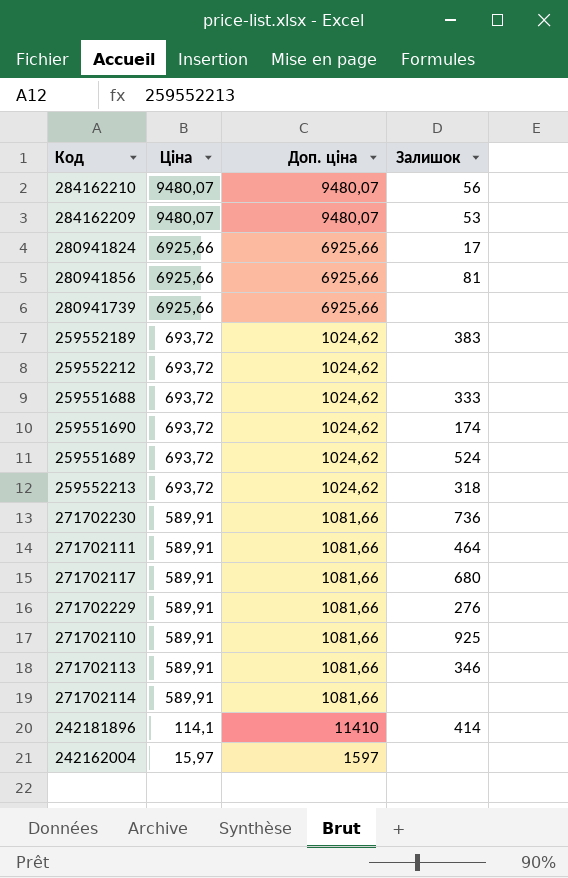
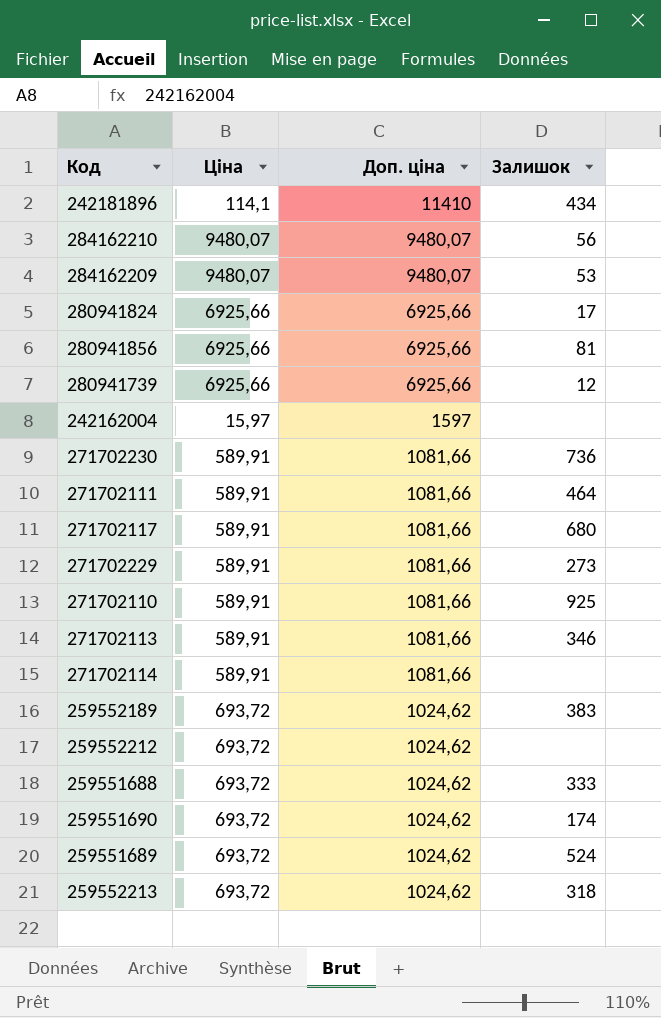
row order: Ціна descending -> Доп. ціна descending
242181896 | Залишок: 414 -> 434
280941739 | Залишок: none -> 12
271702229 | Залишок: 276 -> 273

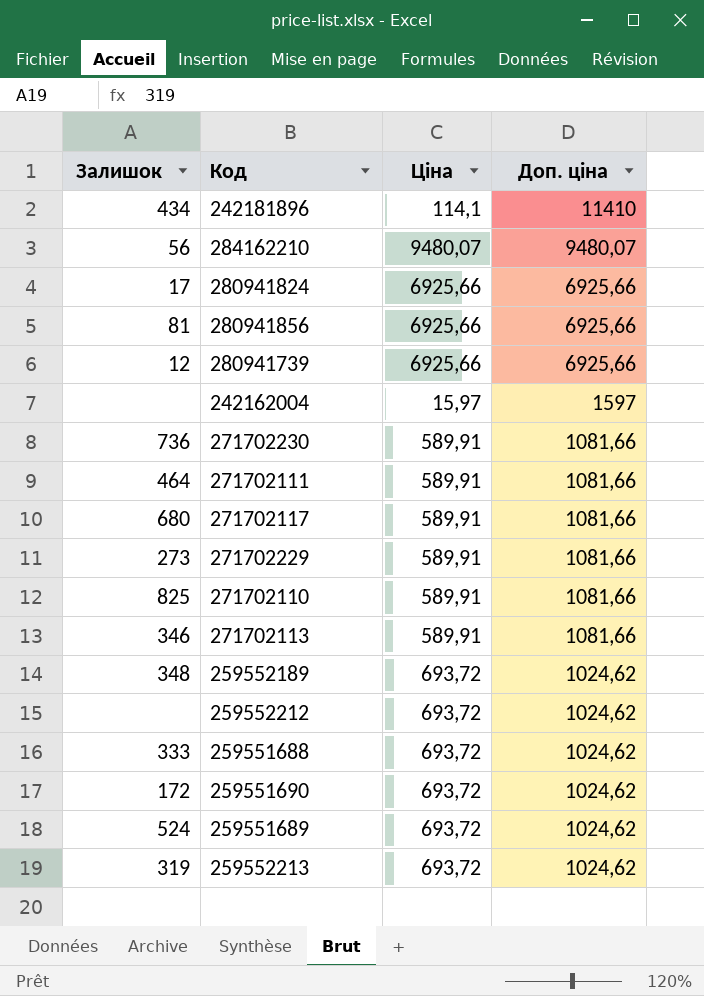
column Залишок | position: 4 -> 1
row 284162209: 9480,07 | 9480,07 | 53 -> none
row 271702114: 589,91 | 1081,66 | none -> none
271702110 | Залишок: 925 -> 825
259552189 | Залишок: 383 -> 348
259551690 | Залишок: 174 -> 172
259552213 | Залишок: 318 -> 319

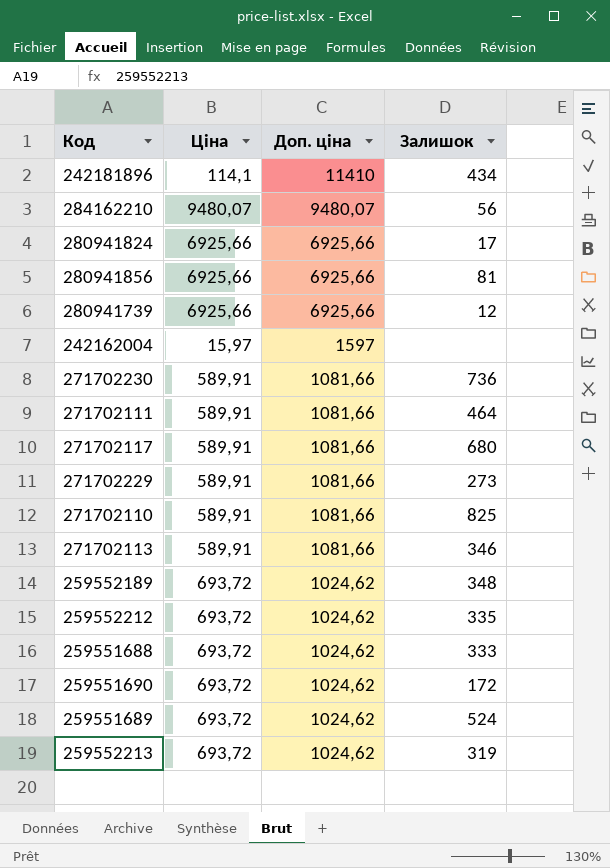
column Залишок | position: 1 -> 4
259552212 | Залишок: none -> 335

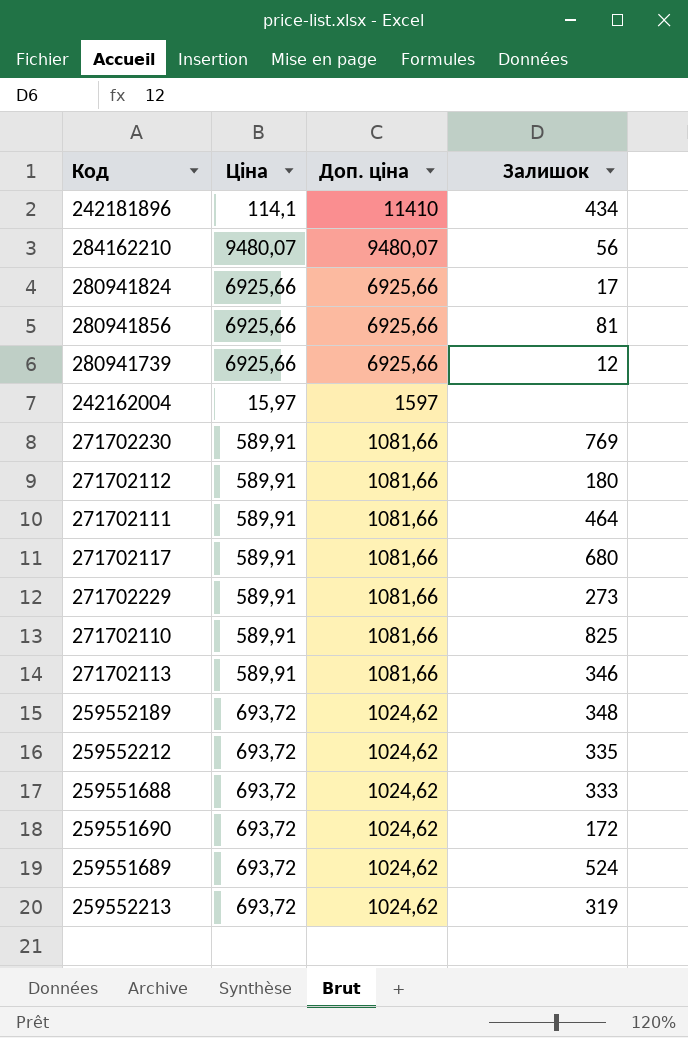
271702230 | Залишок: 736 -> 769
row 271702112: none -> 589,91 | 1081,66 | 180

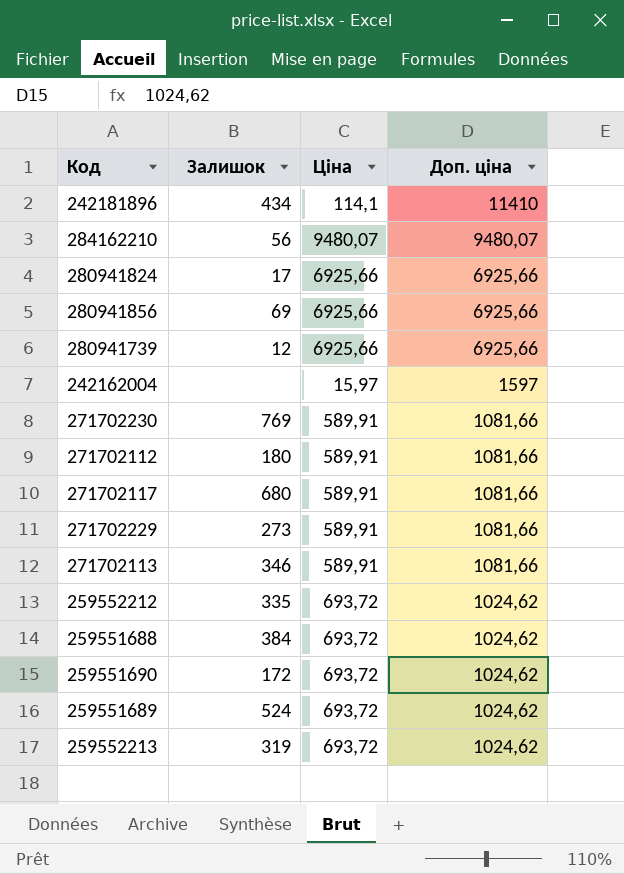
column Залишок | position: 4 -> 2
row 271702111: 589,91 | 1081,66 | 464 -> none
row 271702110: 589,91 | 1081,66 | 825 -> none
row 259552189: 693,72 | 1024,62 | 348 -> none
280941856 | Залишок: 81 -> 69
259551688 | Залишок: 333 -> 384

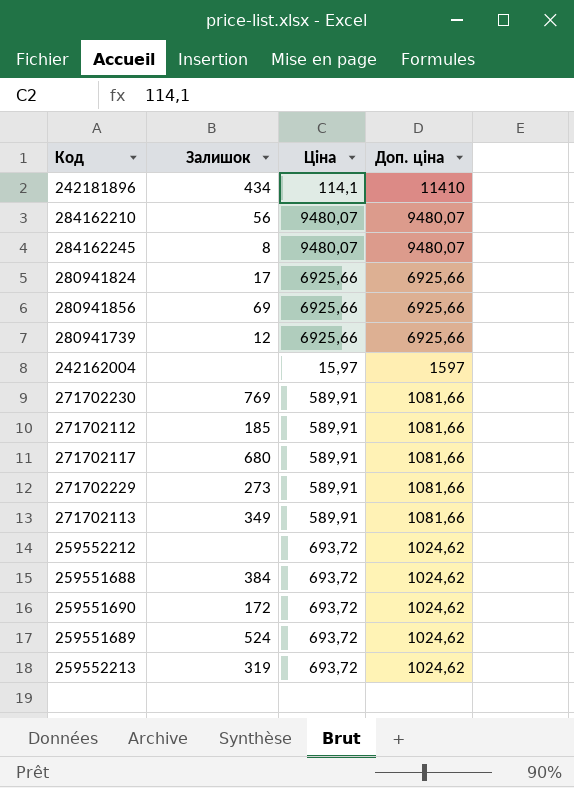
row 284162245: none -> 8 | 9480,07 | 9480,07
271702112 | Залишок: 180 -> 185
271702113 | Залишок: 346 -> 349
259552212 | Залишок: 335 -> none

